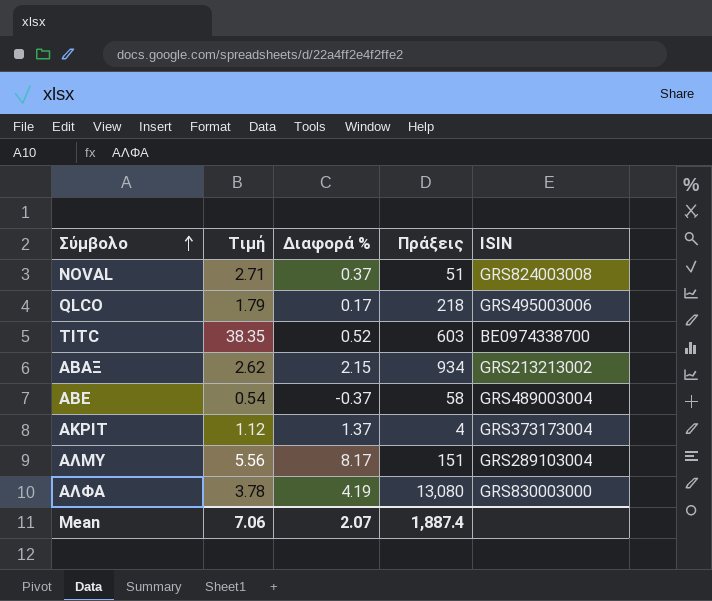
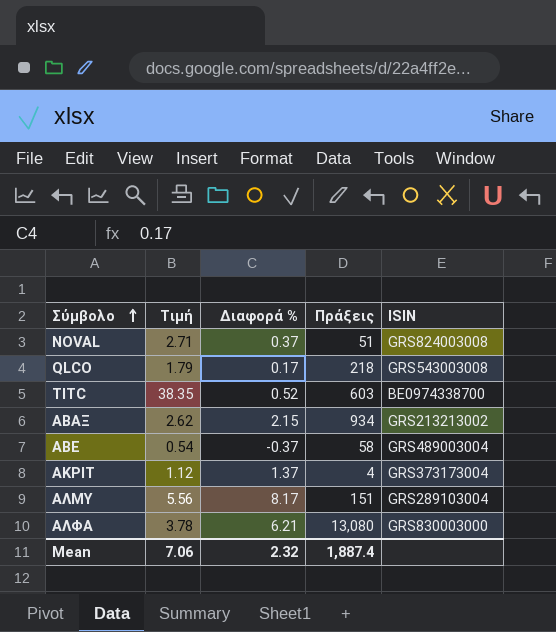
QLCO | ISIN: GRS495003006 -> GRS543003008
ΑΛΦΑ | Διαφορά %: 4.19 -> 6.21
Mean | Διαφορά %: 2.07 -> 2.32

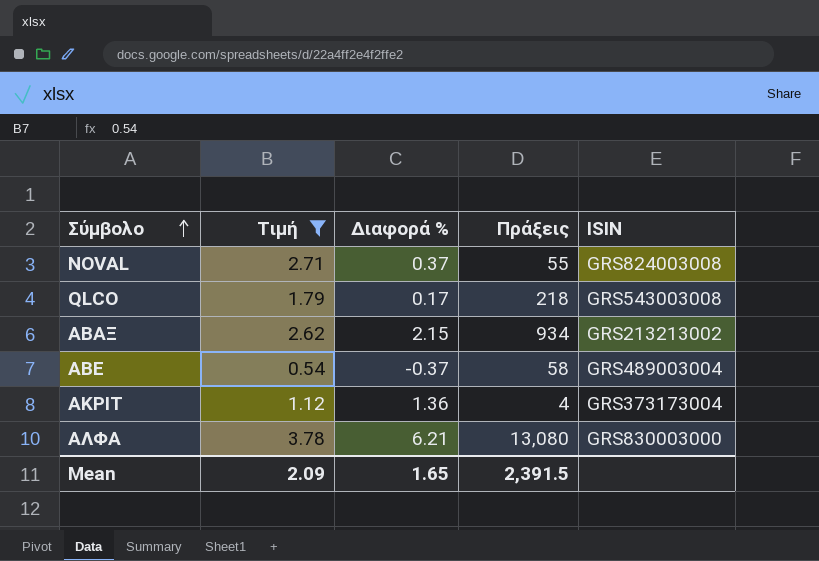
filter: none -> Τιμή <= 3.78
NOVAL | Πράξεις: 51 -> 55
ΑΚΡΙΤ | Διαφορά %: 1.37 -> 1.36
Mean | Τιμή: 7.06 -> 2.09
Mean | Διαφορά %: 2.32 -> 1.65
Mean | Πράξεις: 1,887.4 -> 2,391.5

